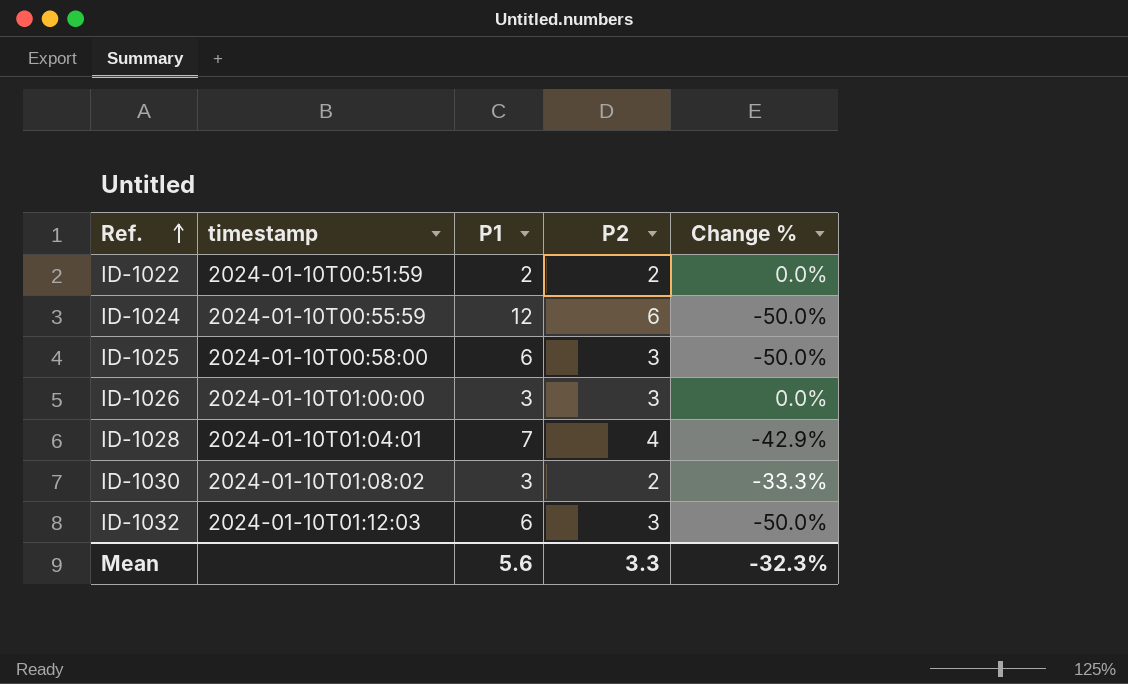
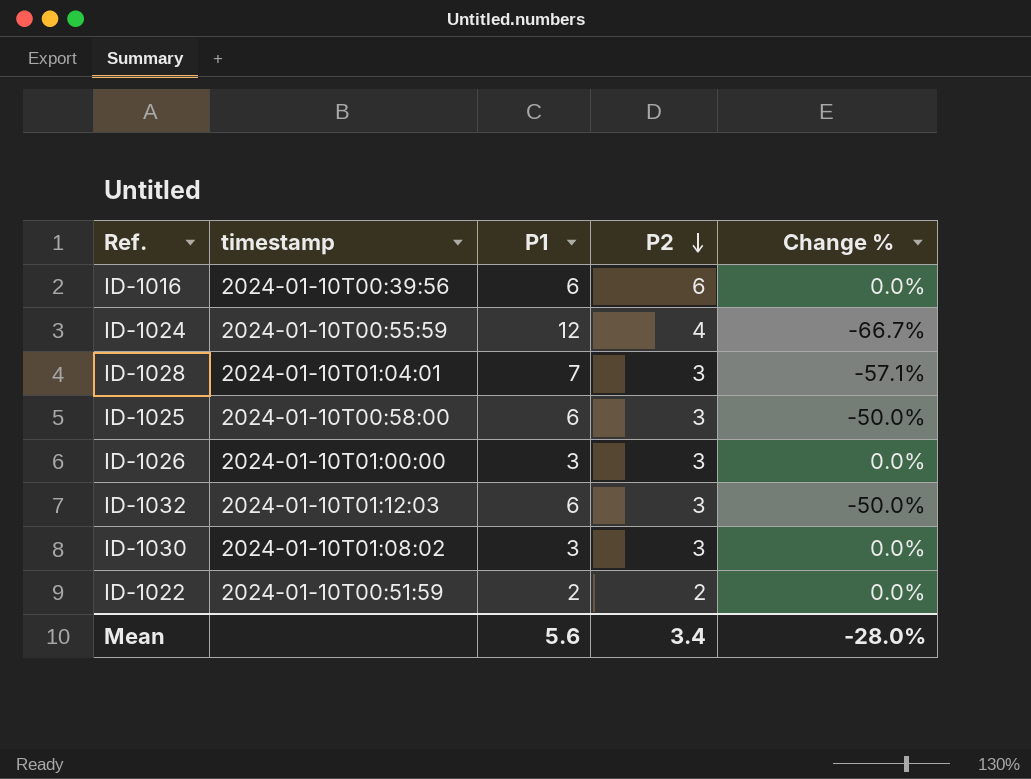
row order: Ref. ascending -> P2 descending
row ID-1016: none -> 2024-01-10T00:39:56 | 6 | 6 | 0.0%
ID-1024 | P2: 6 -> 4
ID-1024 | Change %: -50.0% -> -66.7%
ID-1028 | P2: 4 -> 3
ID-1028 | Change %: -42.9% -> -57.1%
ID-1030 | P2: 2 -> 3
ID-1030 | Change %: -33.3% -> 0.0%
Mean | P2: 3.3 -> 3.4
Mean | Change %: -32.3% -> -28.0%

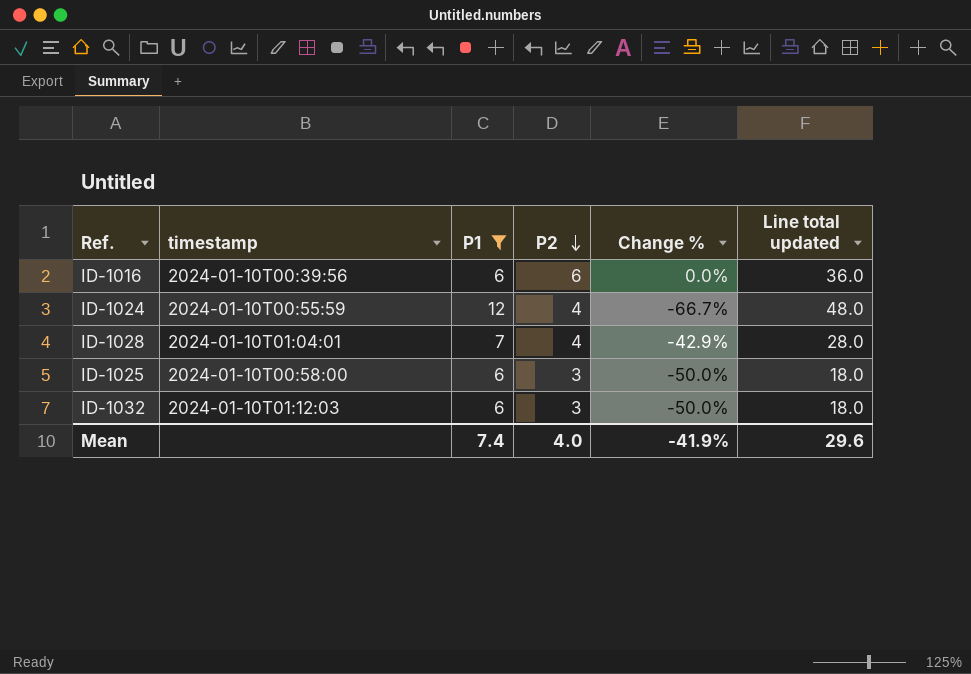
filter: none -> P1 >= 6
column Line total updated | formula: none -> [P1] * [P2]
ID-1028 | P2: 3 -> 4
ID-1028 | Change %: -57.1% -> -42.9%
Mean | P1: 5.6 -> 7.4
Mean | P2: 3.4 -> 4.0
Mean | Change %: -28.0% -> -41.9%

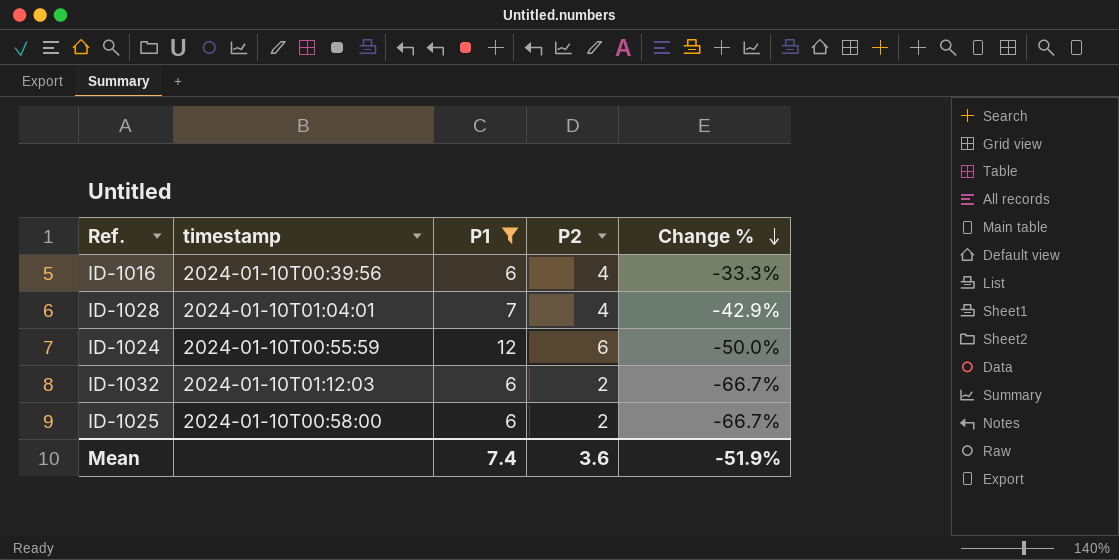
row order: P2 descending -> Change % descending
column Line total updated | formula: [P1] * [P2] -> none
ID-1016 | P2: 6 -> 4
ID-1016 | Change %: 0.0% -> -33.3%
ID-1024 | P2: 4 -> 6
ID-1024 | Change %: -66.7% -> -50.0%
ID-1032 | P2: 3 -> 2
ID-1032 | Change %: -50.0% -> -66.7%
ID-1025 | P2: 3 -> 2
ID-1025 | Change %: -50.0% -> -66.7%
Mean | P2: 4.0 -> 3.6
Mean | Change %: -41.9% -> -51.9%

